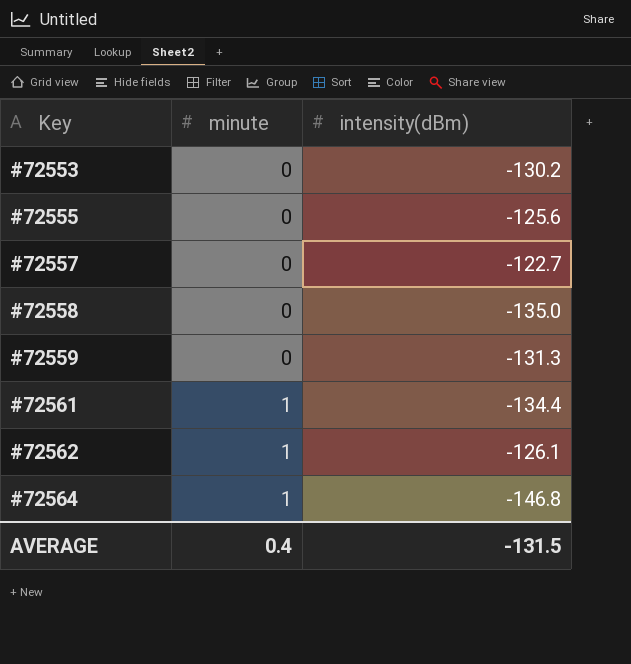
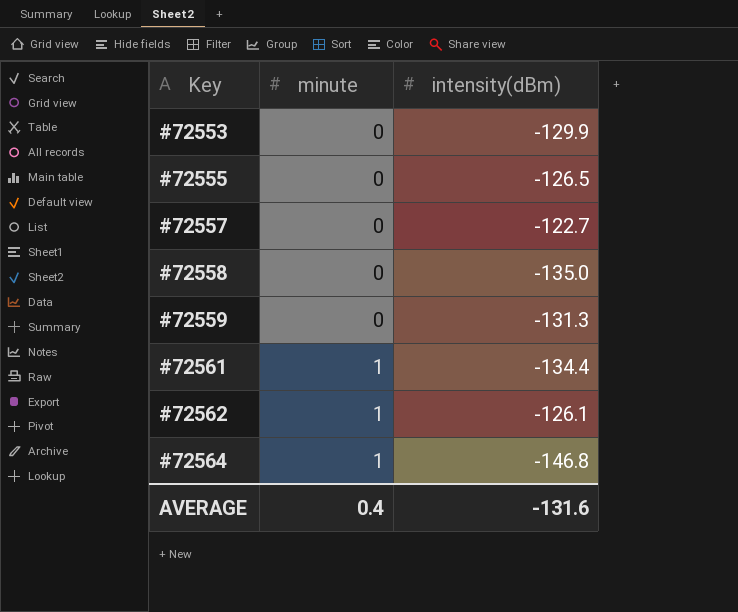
#72553 | intensity(dBm): -130.2 -> -129.9
#72555 | intensity(dBm): -125.6 -> -126.5
AVERAGE | intensity(dBm): -131.5 -> -131.6

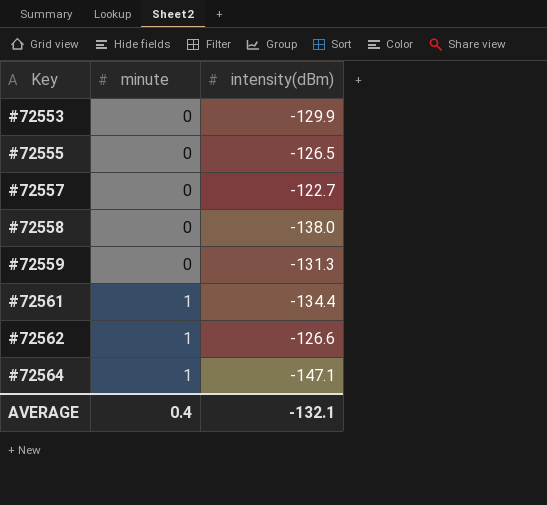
#72558 | intensity(dBm): -135.0 -> -138.0
#72562 | intensity(dBm): -126.1 -> -126.6
#72564 | intensity(dBm): -146.8 -> -147.1
AVERAGE | intensity(dBm): -131.6 -> -132.1

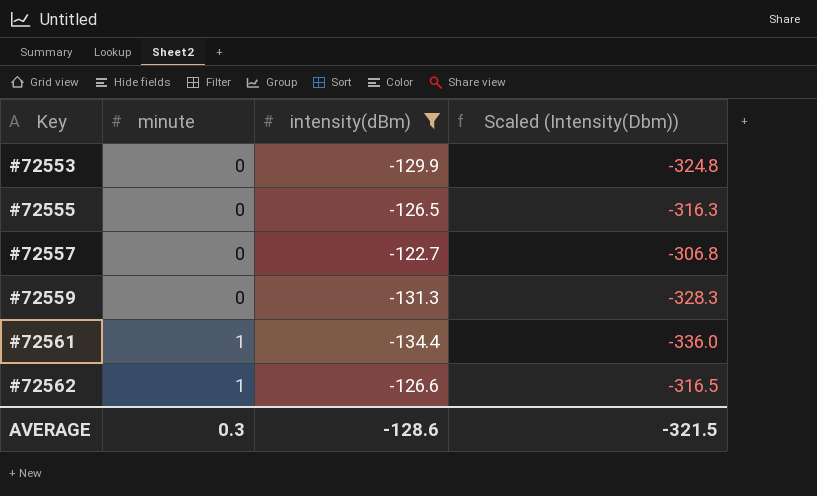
filter: none -> intensity(dBm) >= -134.4
column Scaled (Intensity(Dbm)) | formula: none -> [intensity(dBm)] * 2.5
AVERAGE | minute: 0.4 -> 0.3
AVERAGE | intensity(dBm): -132.1 -> -128.6

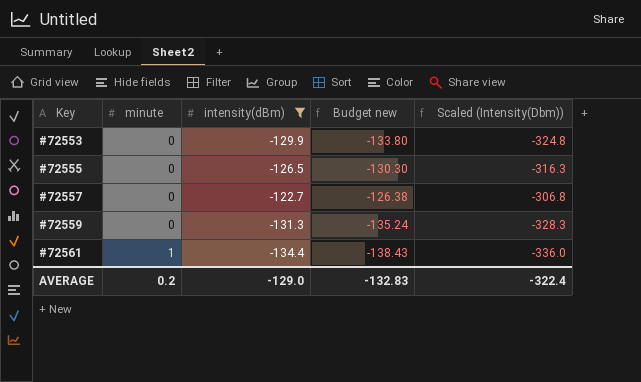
column Budget new | formula: none -> [intensity(dBm)] * 1.03
row #72562: 1 | -126.6 | -316.5 -> none
AVERAGE | minute: 0.3 -> 0.2
AVERAGE | intensity(dBm): -128.6 -> -129.0
AVERAGE | Scaled (Intensity(Dbm)): -321.5 -> -322.4

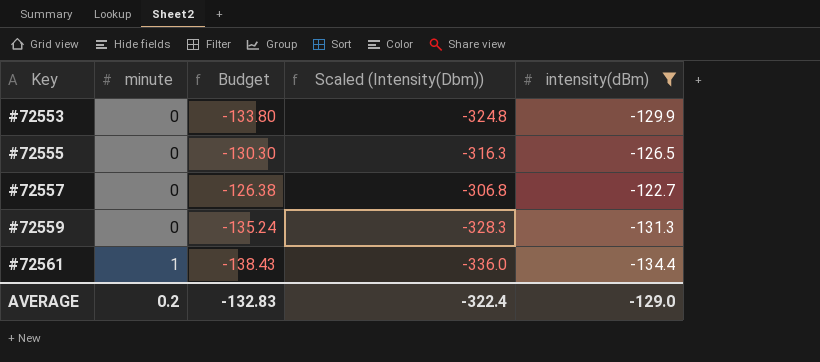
column name: Budget new -> Budget
column intensity(dBm) | position: 3 -> 5

